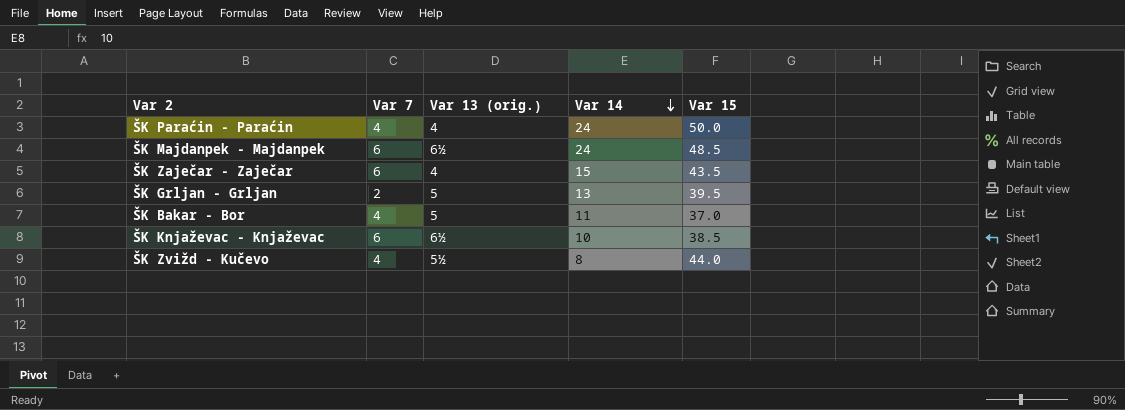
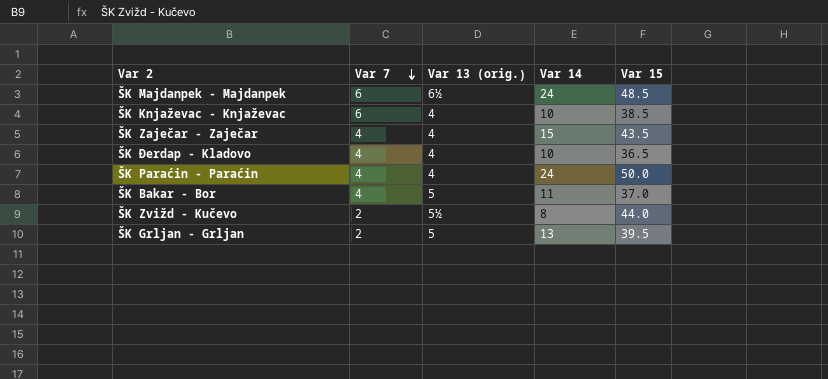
row order: Var 14 descending -> Var 7 descending
ŠK Knjaževac - Knjaževac | Var 13 (orig.): 6½ -> 4
ŠK Zaječar - Zaječar | Var 7: 6 -> 4
row ŠK Đerdap - Kladovo: none -> 4 | 4 | 10 | 36.5
ŠK Zvižd - Kučevo | Var 7: 4 -> 2

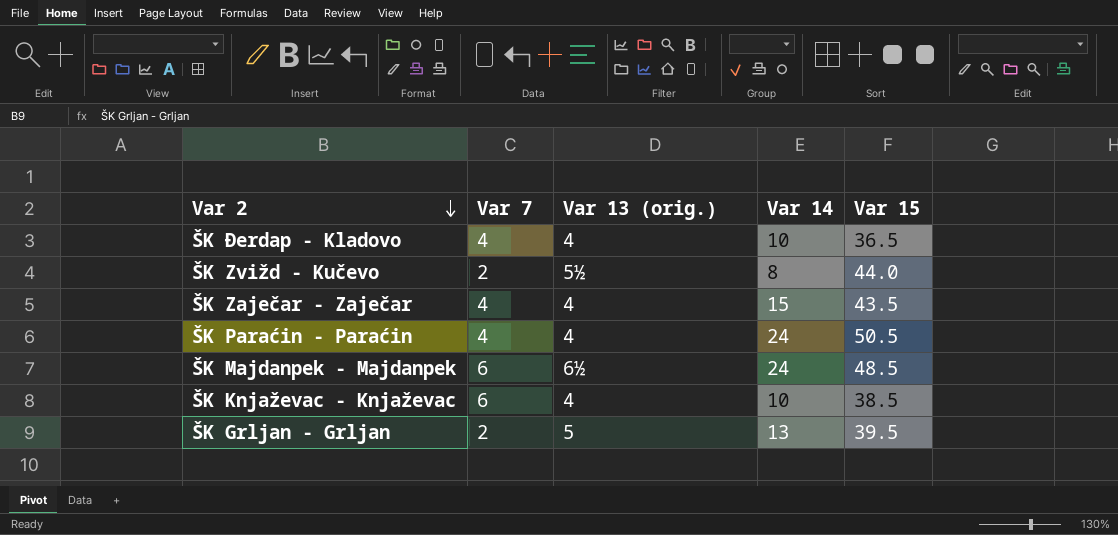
row order: Var 7 descending -> Var 2 descending
row ŠK Bakar - Bor: 4 | 5 | 11 | 37.0 -> none
ŠK Paraćin - Paraćin | Var 15: 50.0 -> 50.5

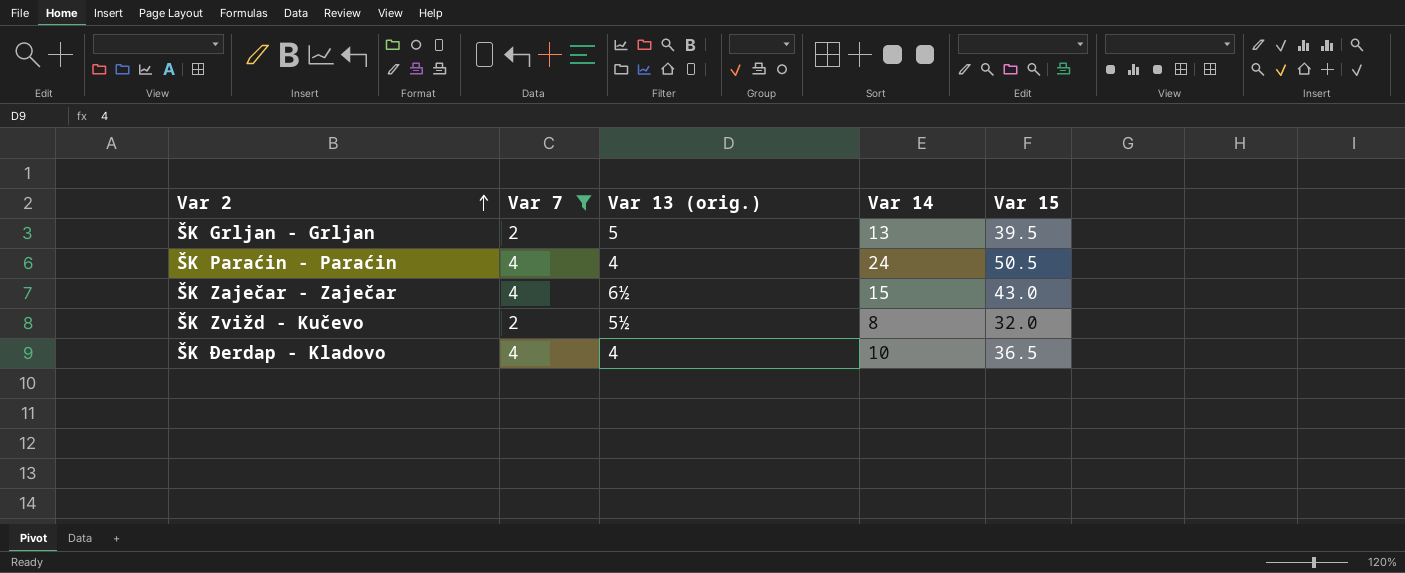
filter: none -> Var 7 != 6
row order: Var 2 descending -> Var 2 ascending
ŠK Zaječar - Zaječar | Var 13 (orig.): 4 -> 6½
ŠK Zaječar - Zaječar | Var 15: 43.5 -> 43.0
ŠK Zvižd - Kučevo | Var 15: 44.0 -> 32.0

